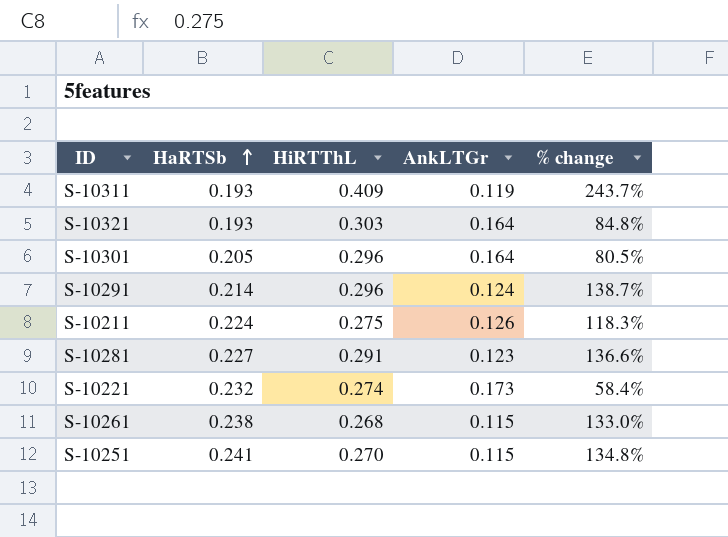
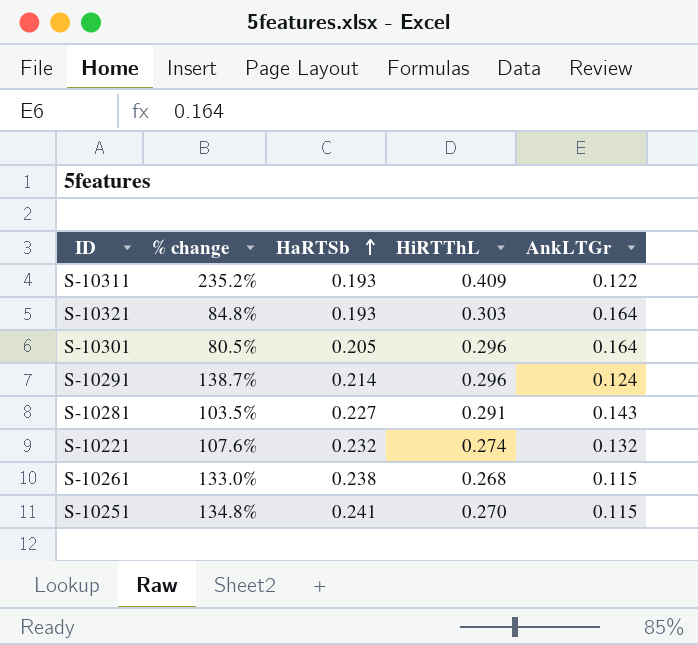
column % change | position: 5 -> 2
row S-10211: 0.224 | 0.275 | 0.126 | 118.3% -> none
S-10311 | % change: 243.7% -> 235.2%
S-10311 | AnkLTGr: 0.119 -> 0.122
S-10281 | % change: 136.6% -> 103.5%
S-10281 | AnkLTGr: 0.123 -> 0.143
S-10221 | % change: 58.4% -> 107.6%
S-10221 | AnkLTGr: 0.173 -> 0.132

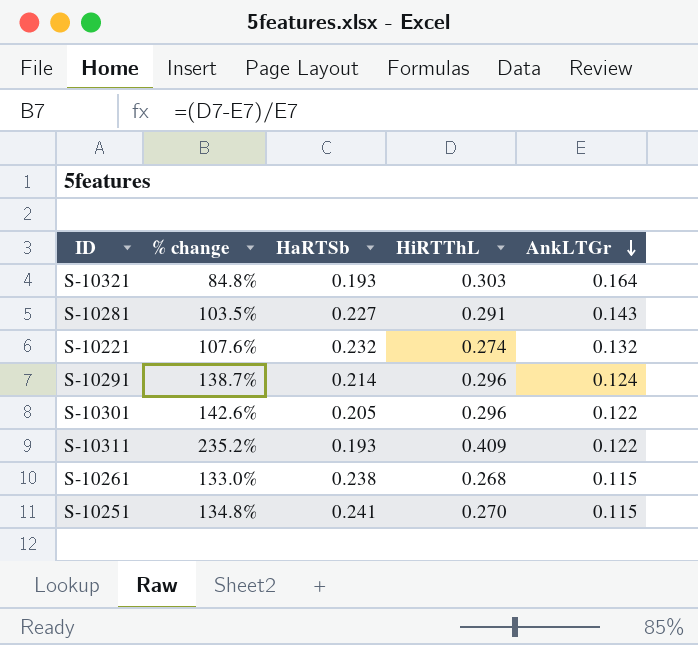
row order: HaRTSb ascending -> AnkLTGr descending
S-10301 | % change: 80.5% -> 142.6%
S-10301 | AnkLTGr: 0.164 -> 0.122

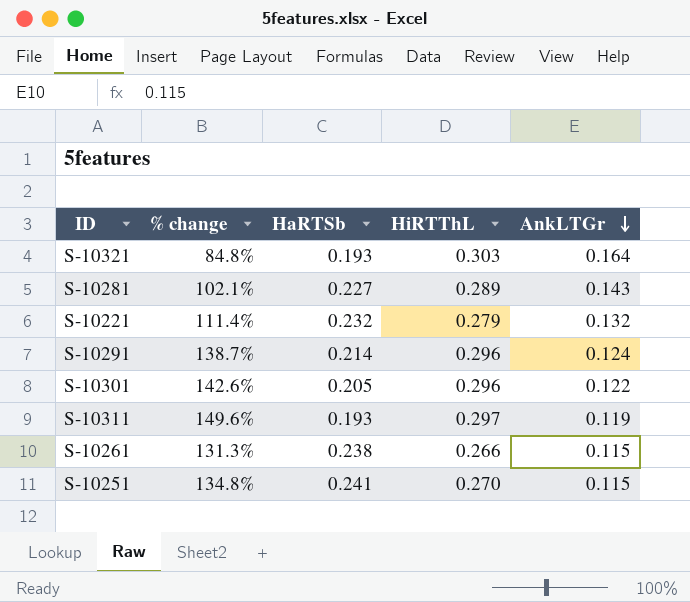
S-10281 | % change: 103.5% -> 102.1%
S-10281 | HiRTThL: 0.291 -> 0.289
S-10221 | % change: 107.6% -> 111.4%
S-10221 | HiRTThL: 0.274 -> 0.279
S-10311 | % change: 235.2% -> 149.6%
S-10311 | HiRTThL: 0.409 -> 0.297
S-10311 | AnkLTGr: 0.122 -> 0.119
S-10261 | % change: 133.0% -> 131.3%
S-10261 | HiRTThL: 0.268 -> 0.266

